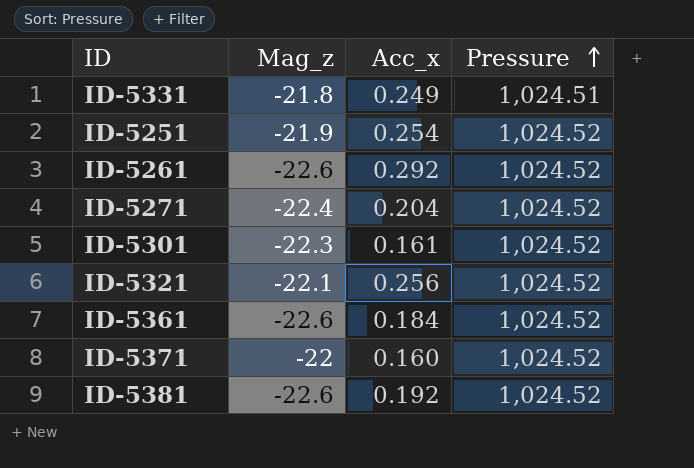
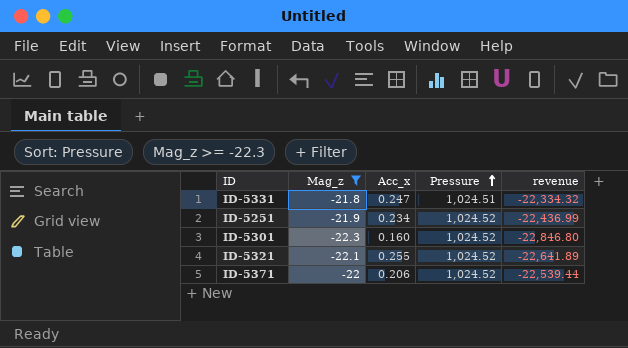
filter: none -> Mag_z >= -22.3
column revenue | formula: none -> [Mag_z] * [Pressure]
ID-5331 | Acc_x: 0.249 -> 0.247
ID-5251 | Acc_x: 0.254 -> 0.234
ID-5301 | Acc_x: 0.161 -> 0.160
ID-5321 | Acc_x: 0.256 -> 0.255
ID-5371 | Acc_x: 0.160 -> 0.206

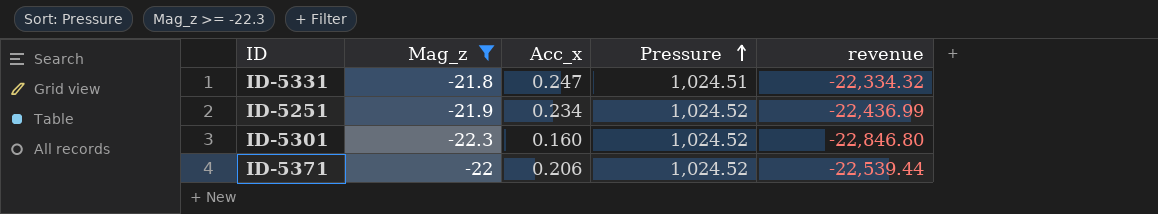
row ID-5321: -22.1 | 0.255 | 1,024.52 | -22,641.89 -> none

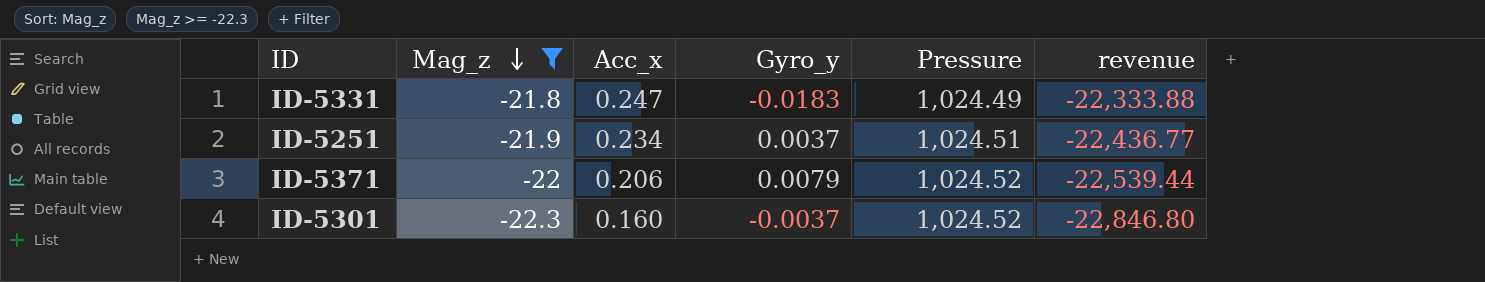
row order: Pressure ascending -> Mag_z descending
column Gyro_y | position: none -> 4
ID-5331 | Pressure: 1,024.51 -> 1,024.49
ID-5331 | revenue: -22,334.32 -> -22,333.88
ID-5251 | Pressure: 1,024.52 -> 1,024.51
ID-5251 | revenue: -22,436.99 -> -22,436.77

